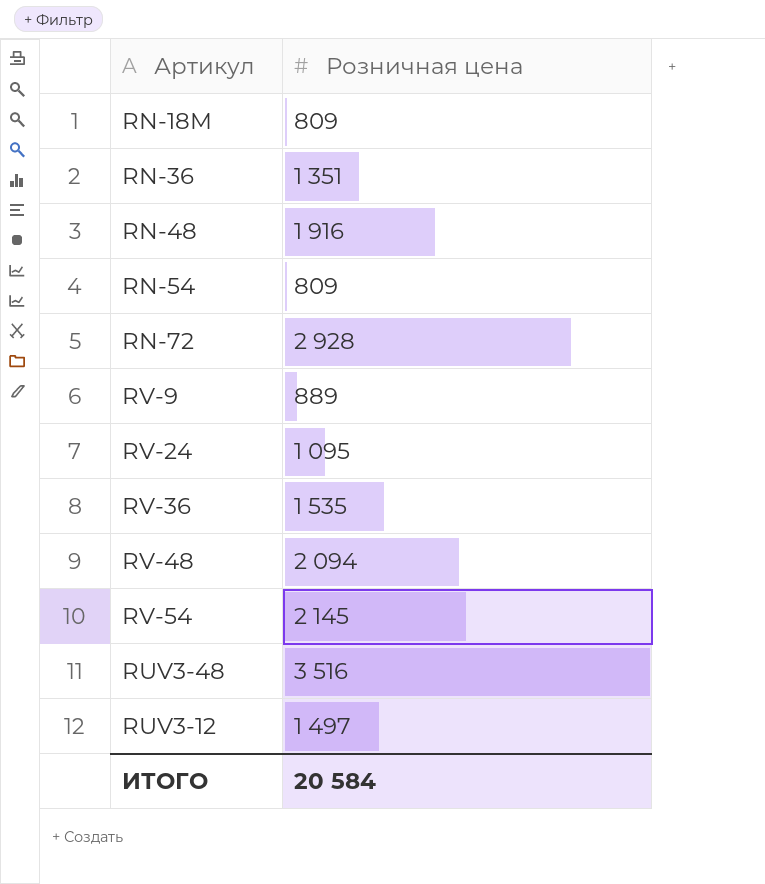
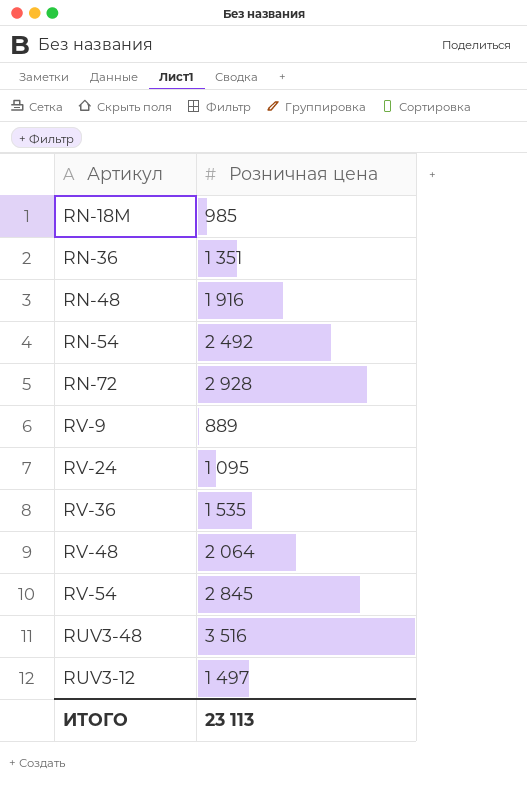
RN-18M | Розничная цена: 809 -> 985
RN-54 | Розничная цена: 809 -> 2 492
RV-48 | Розничная цена: 2 094 -> 2 064
RV-54 | Розничная цена: 2 145 -> 2 845
ИТОГО | Розничная цена: 20 584 -> 23 113

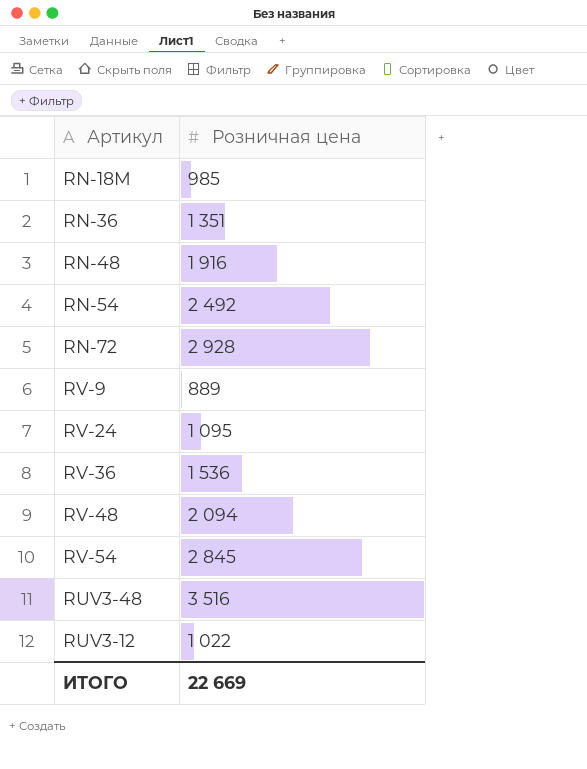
RV-36 | Розничная цена: 1 535 -> 1 536
RV-48 | Розничная цена: 2 064 -> 2 094
RUV3-12 | Розничная цена: 1 497 -> 1 022
ИТОГО | Розничная цена: 23 113 -> 22 669

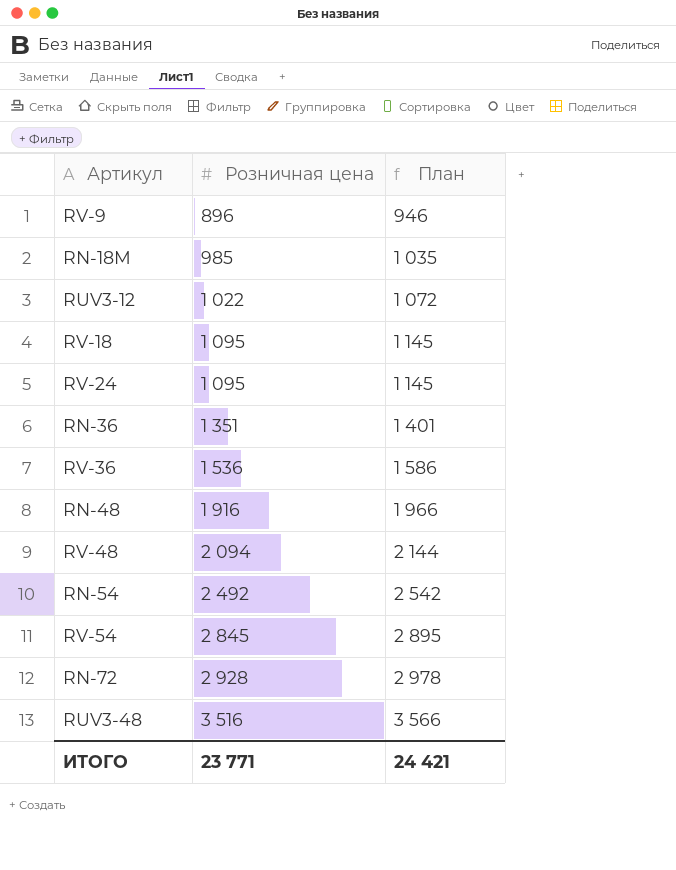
row order: none -> Розничная цена ascending
column План | formula: none -> [Розничная цена] + 50
RV-9 | Розничная цена: 889 -> 896
row RV-18: none -> 1 095 | 1 145
ИТОГО | Розничная цена: 22 669 -> 23 771

